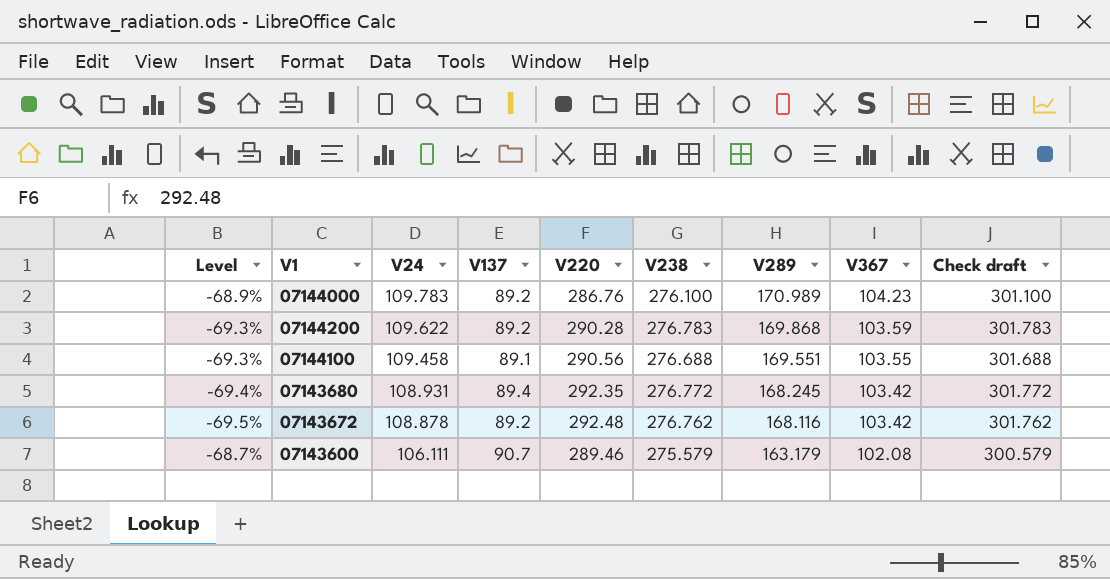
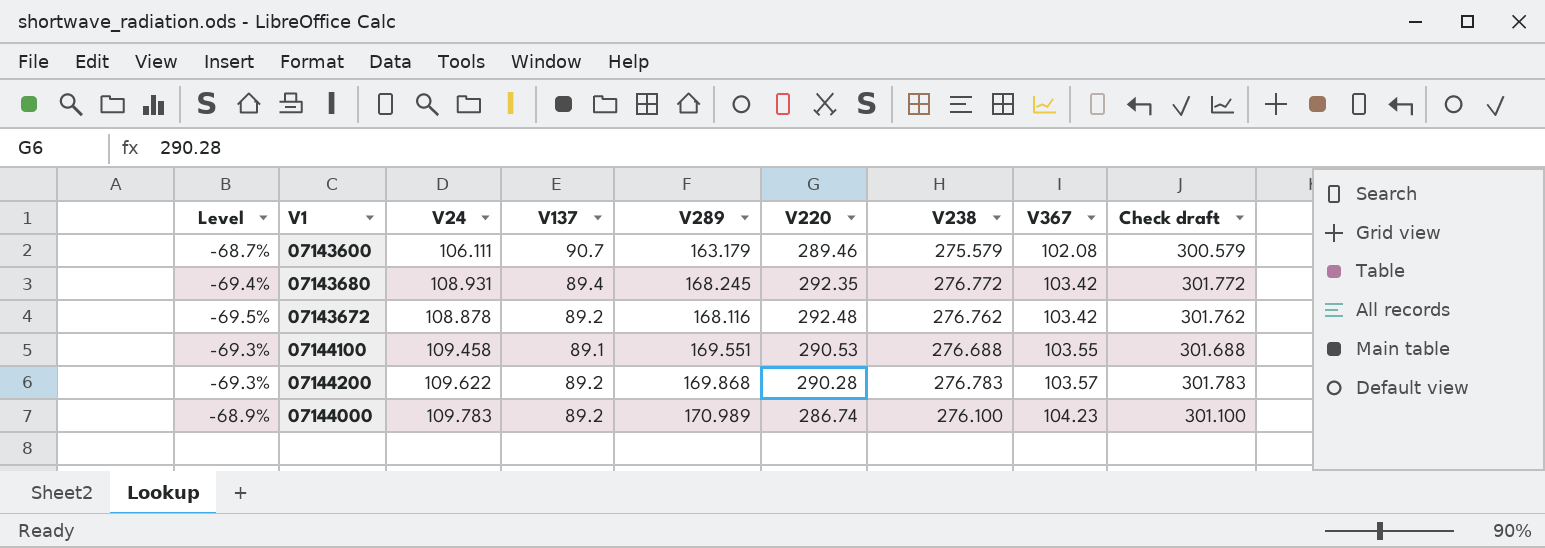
row order: V24 descending -> V367 ascending
column V289 | position: 7 -> 5
07144100 | V220: 290.56 -> 290.53
07144200 | V367: 103.59 -> 103.57
07144000 | V220: 286.76 -> 286.74

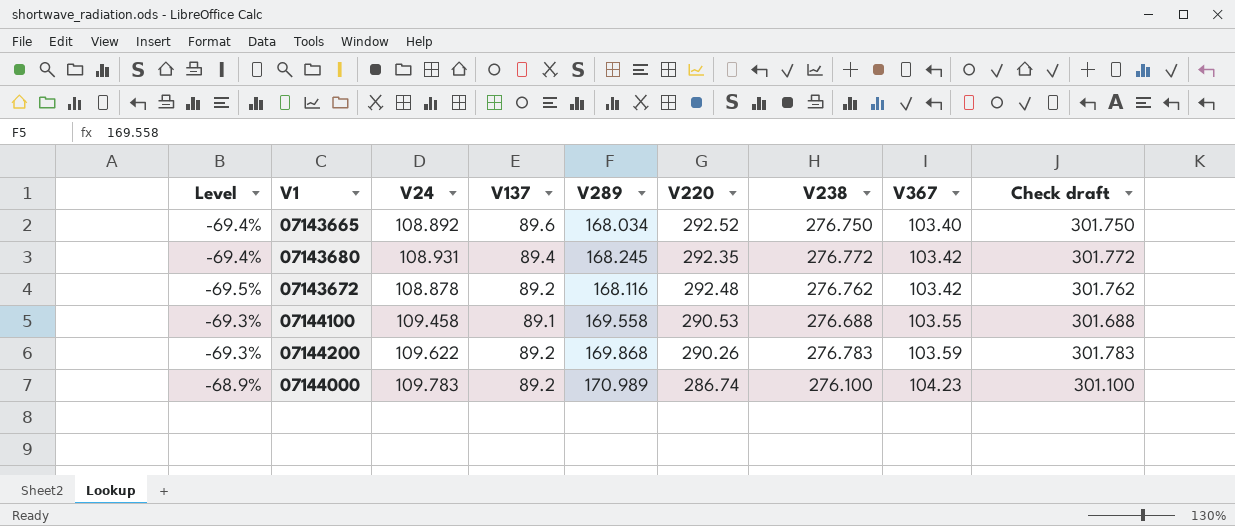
row 07143600: -68.7% | 106.111 | 90.7 | 163.179 | 289.46 | 275.579 | 102.08 | 300.579 -> none
row 07143665: none -> -69.4% | 108.892 | 89.6 | 168.034 | 292.52 | 276.750 | 103.40 | 301.750
07144100 | V289: 169.551 -> 169.558
07144200 | V220: 290.28 -> 290.26
07144200 | V367: 103.57 -> 103.59

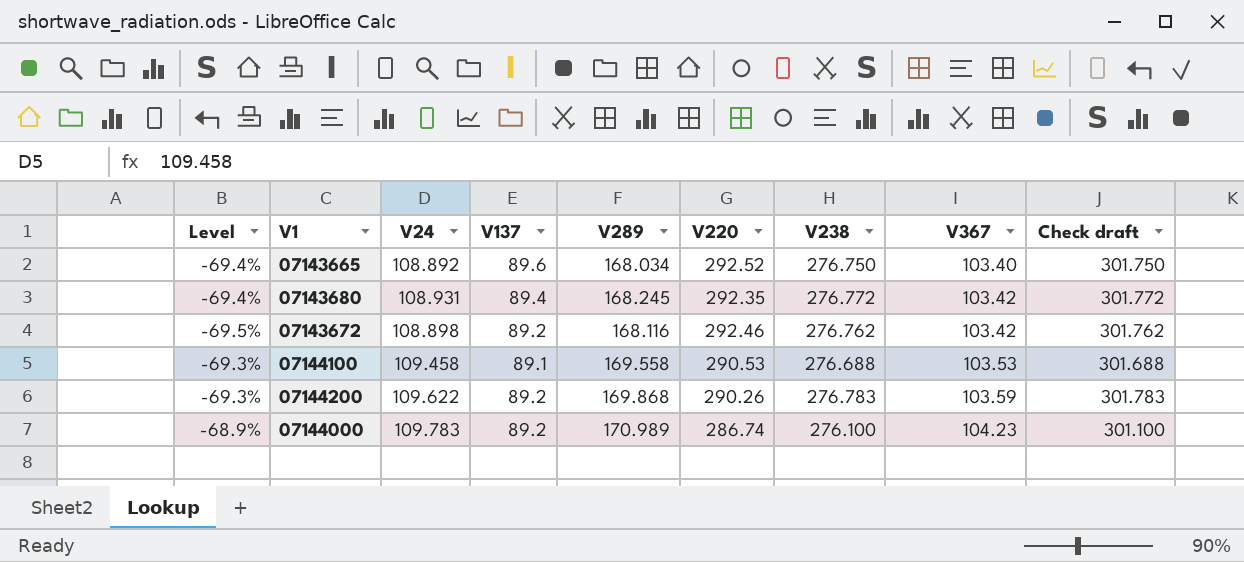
07143672 | V24: 108.878 -> 108.898
07143672 | V220: 292.48 -> 292.46
07144100 | V367: 103.55 -> 103.53

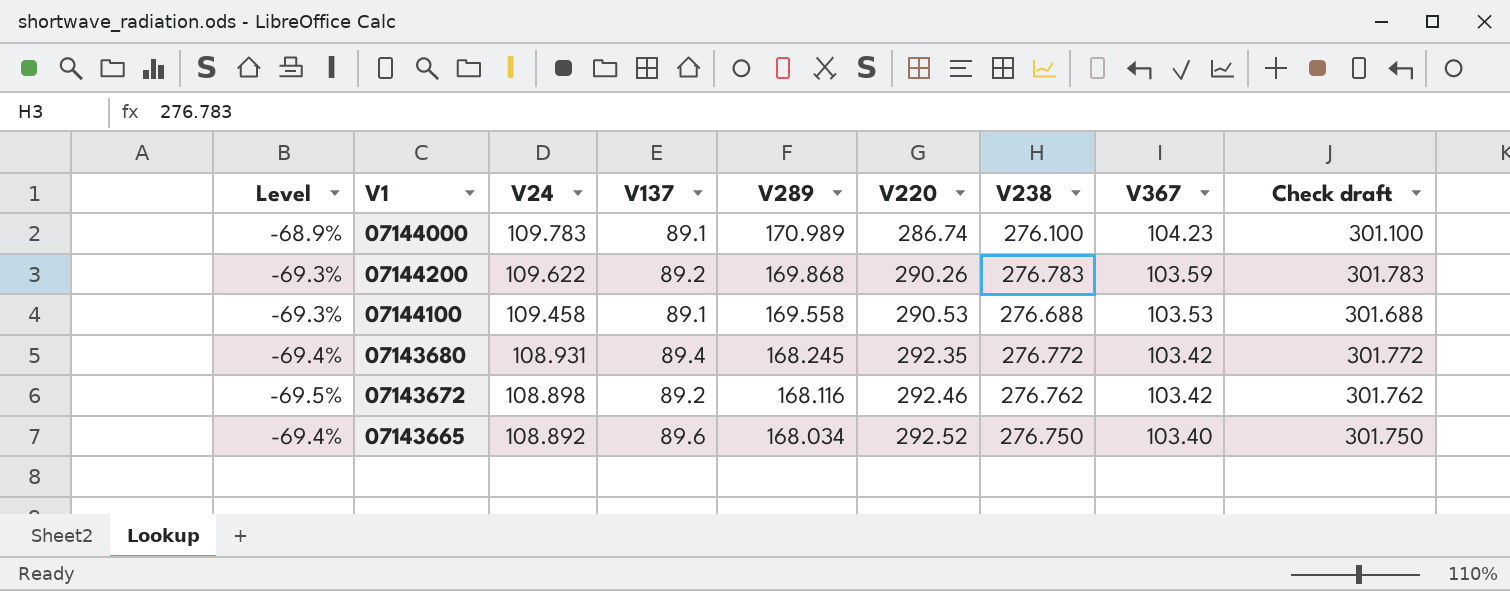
row order: V367 ascending -> V24 descending
07144000 | V137: 89.2 -> 89.1

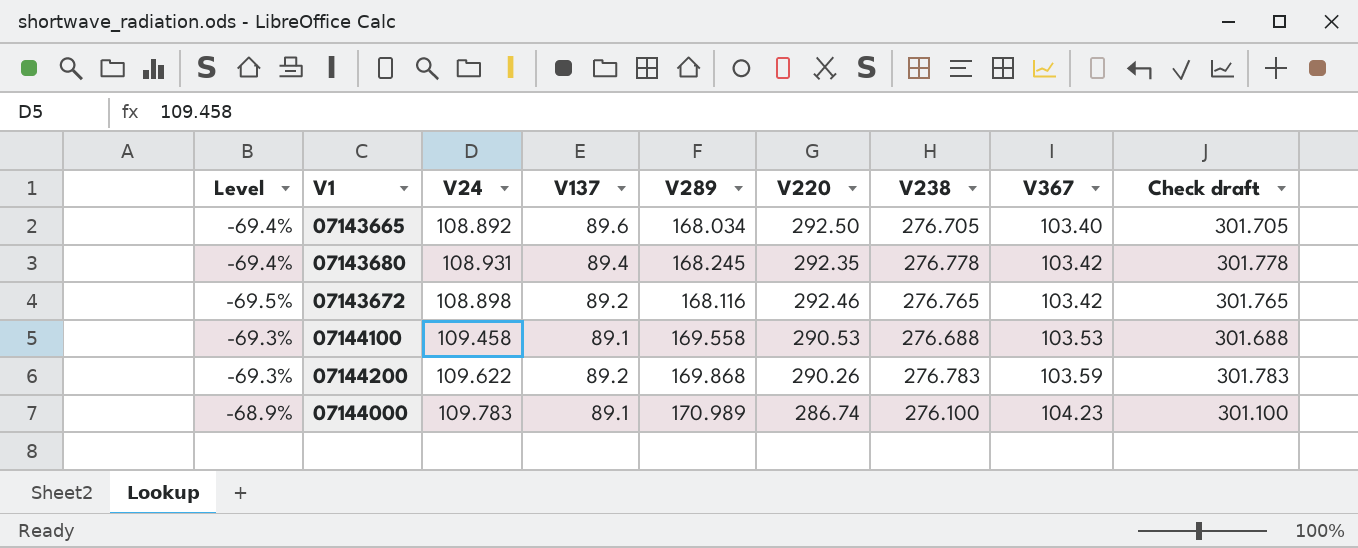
row order: V24 descending -> V367 ascending
07143665 | V220: 292.52 -> 292.50
07143665 | V238: 276.750 -> 276.705
07143665 | Check draft: 301.750 -> 301.705
07143680 | V238: 276.772 -> 276.778
07143680 | Check draft: 301.772 -> 301.778
07143672 | V238: 276.762 -> 276.765
07143672 | Check draft: 301.762 -> 301.765

